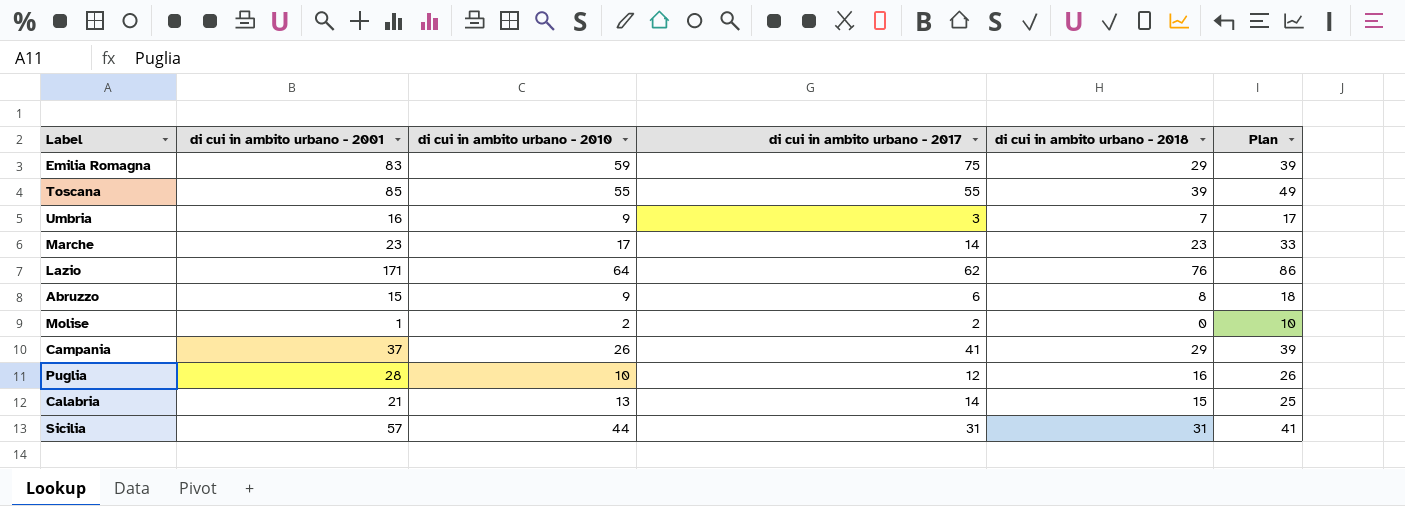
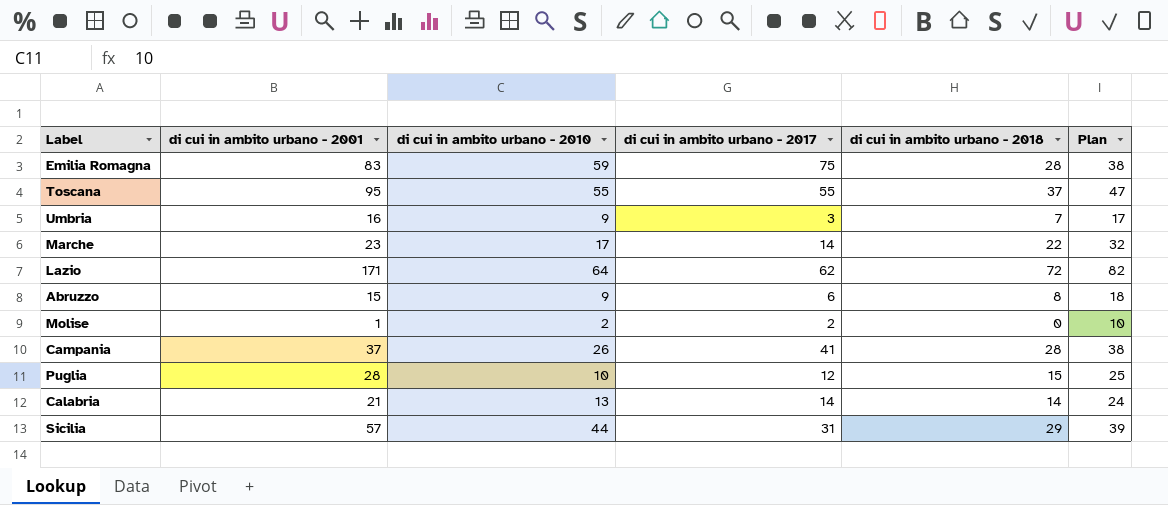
Emilia Romagna | di cui in ambito urbano - 2018: 29 -> 28
Emilia Romagna | Plan: 39 -> 38
Toscana | di cui in ambito urbano - 2001: 85 -> 95
Toscana | di cui in ambito urbano - 2018: 39 -> 37
Toscana | Plan: 49 -> 47
Marche | di cui in ambito urbano - 2018: 23 -> 22
Marche | Plan: 33 -> 32
Lazio | di cui in ambito urbano - 2018: 76 -> 72
Lazio | Plan: 86 -> 82
Campania | di cui in ambito urbano - 2018: 29 -> 28
Campania | Plan: 39 -> 38
Puglia | di cui in ambito urbano - 2018: 16 -> 15
Puglia | Plan: 26 -> 25
Calabria | di cui in ambito urbano - 2018: 15 -> 14
Calabria | Plan: 25 -> 24
Sicilia | di cui in ambito urbano - 2018: 31 -> 29
Sicilia | Plan: 41 -> 39

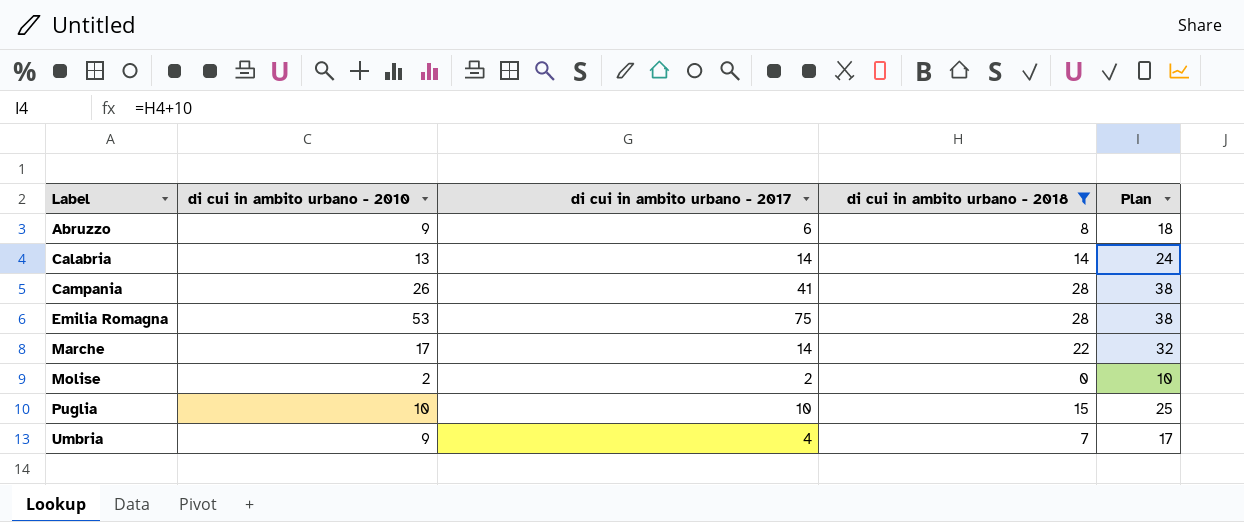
filter: none -> di cui in ambito urbano - 2018 <= 28
row order: none -> Label ascending
column di cui in ambito urbano - 2001 | position: 2 -> none
Emilia Romagna | di cui in ambito urbano - 2010: 59 -> 53
Puglia | di cui in ambito urbano - 2017: 12 -> 10
Umbria | di cui in ambito urbano - 2017: 3 -> 4

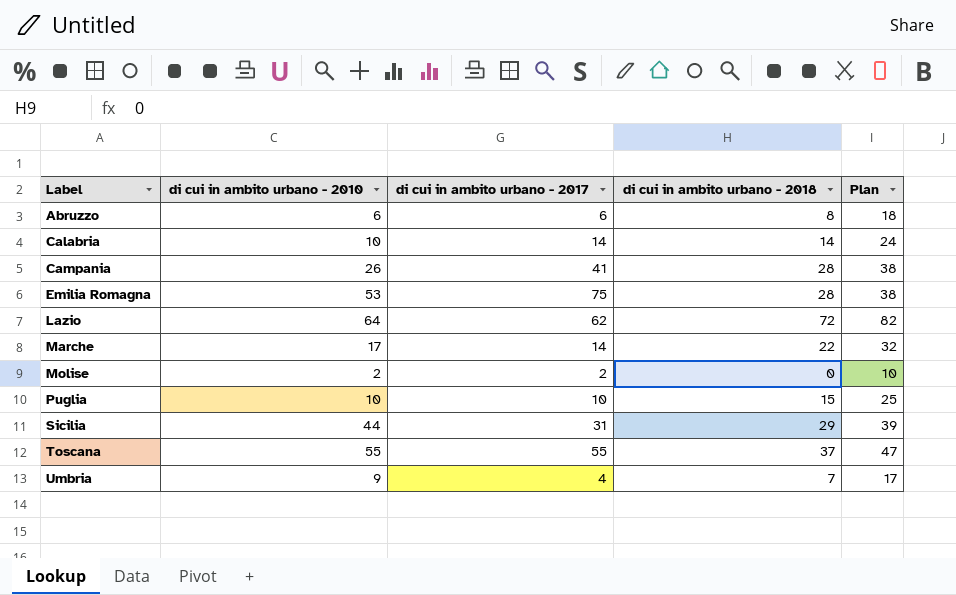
filter: di cui in ambito urbano - 2018 <= 28 -> none
Abruzzo | di cui in ambito urbano - 2010: 9 -> 6
Calabria | di cui in ambito urbano - 2010: 13 -> 10

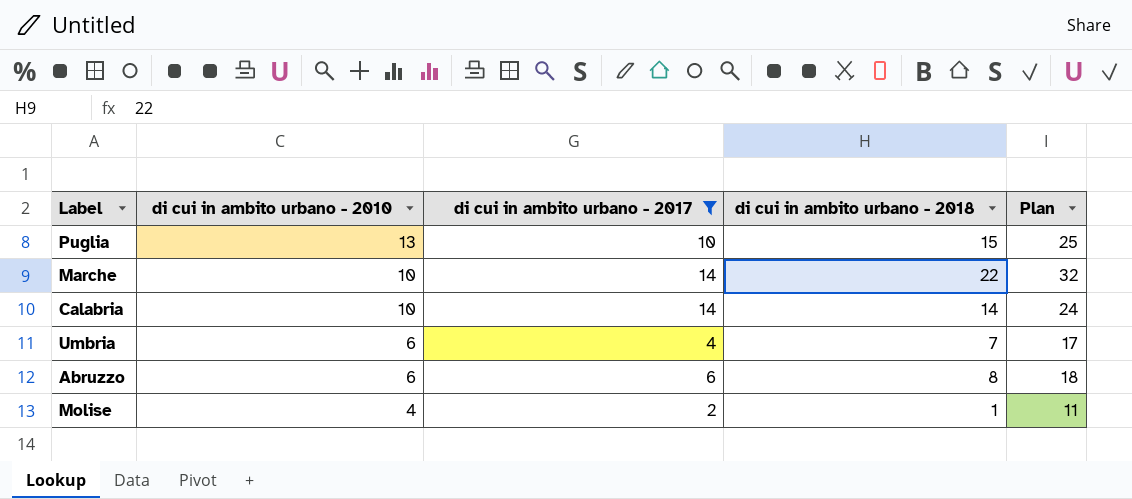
filter: none -> di cui in ambito urbano - 2017 <= 14
row order: Label ascending -> di cui in ambito urbano - 2010 descending
Puglia | di cui in ambito urbano - 2010: 10 -> 13
Marche | di cui in ambito urbano - 2010: 17 -> 10
Umbria | di cui in ambito urbano - 2010: 9 -> 6
Molise | di cui in ambito urbano - 2010: 2 -> 4
Molise | di cui in ambito urbano - 2018: 0 -> 1
Molise | Plan: 10 -> 11

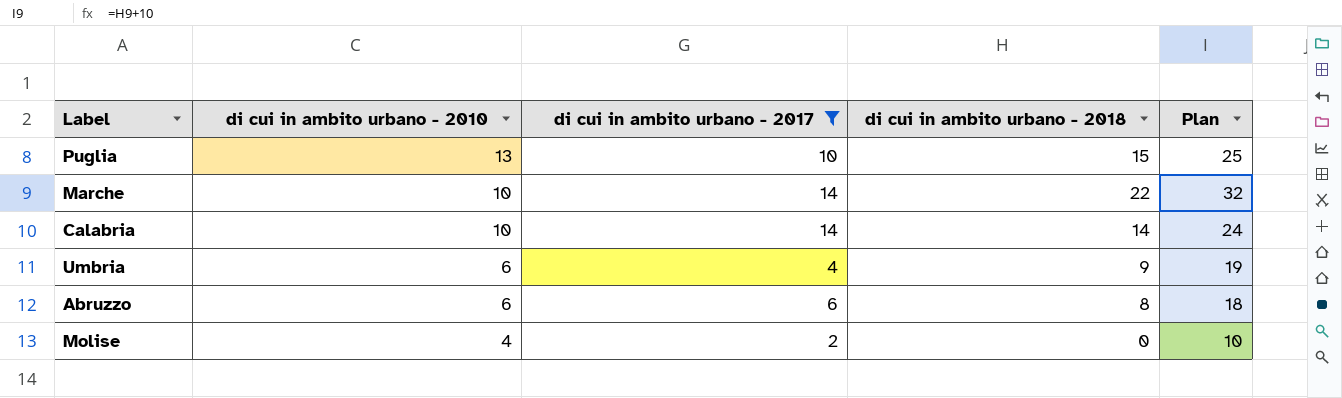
Umbria | di cui in ambito urbano - 2018: 7 -> 9
Umbria | Plan: 17 -> 19
Molise | di cui in ambito urbano - 2018: 1 -> 0
Molise | Plan: 11 -> 10

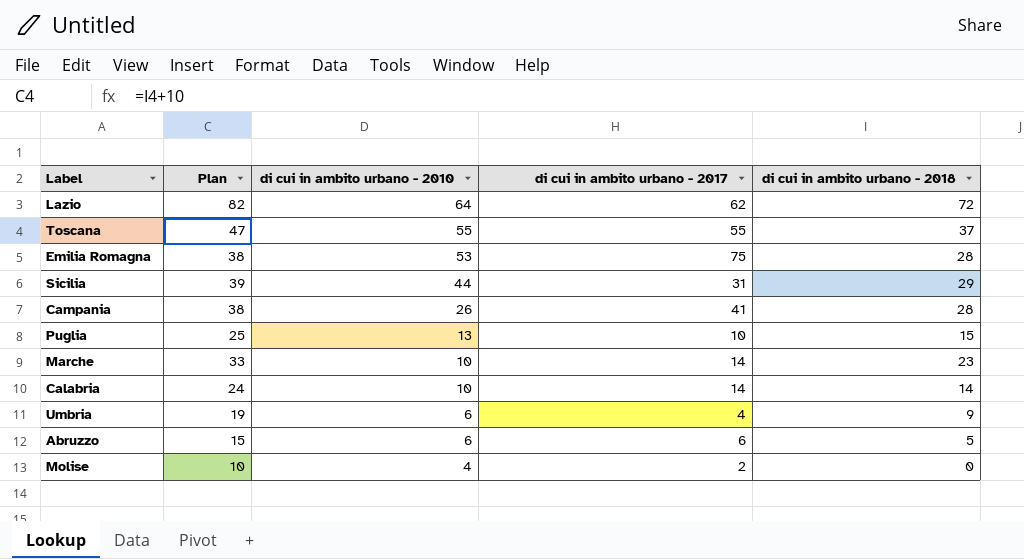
filter: di cui in ambito urbano - 2017 <= 14 -> none
column Plan | position: 5 -> 2
Marche | Plan: 32 -> 33
Marche | di cui in ambito urbano - 2018: 22 -> 23
Abruzzo | Plan: 18 -> 15
Abruzzo | di cui in ambito urbano - 2018: 8 -> 5

